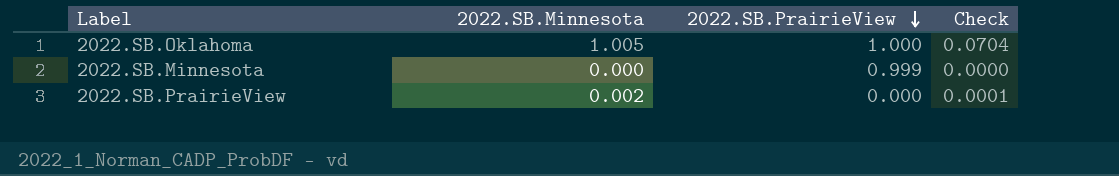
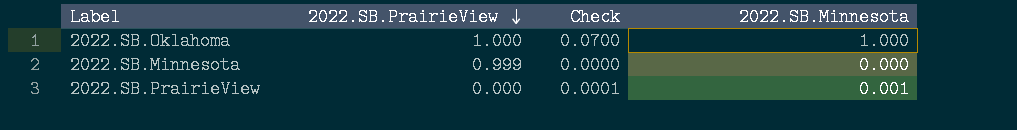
column 2022.SB.Minnesota | position: 2 -> 4
2022.SB.Oklahoma | Check: 0.0704 -> 0.0700
2022.SB.Oklahoma | 2022.SB.Minnesota: 1.005 -> 1.000
2022.SB.PrairieView | 2022.SB.Minnesota: 0.002 -> 0.001

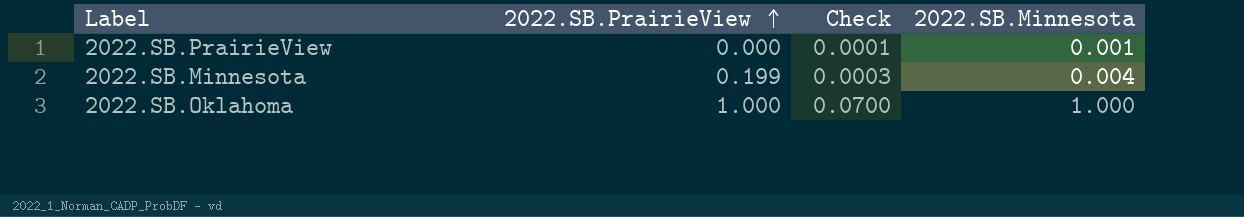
row order: 2022.SB.PrairieView descending -> 2022.SB.PrairieView ascending
2022.SB.Minnesota | 2022.SB.PrairieView: 0.999 -> 0.199
2022.SB.Minnesota | Check: 0.0000 -> 0.0003
2022.SB.Minnesota | 2022.SB.Minnesota: 0.000 -> 0.004

